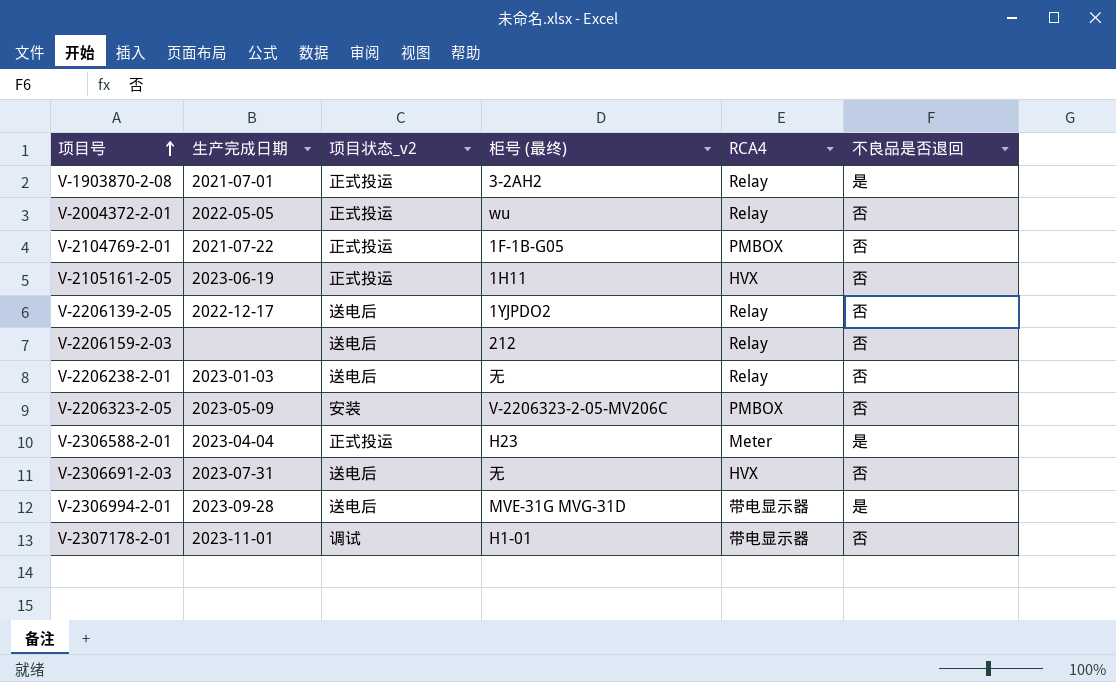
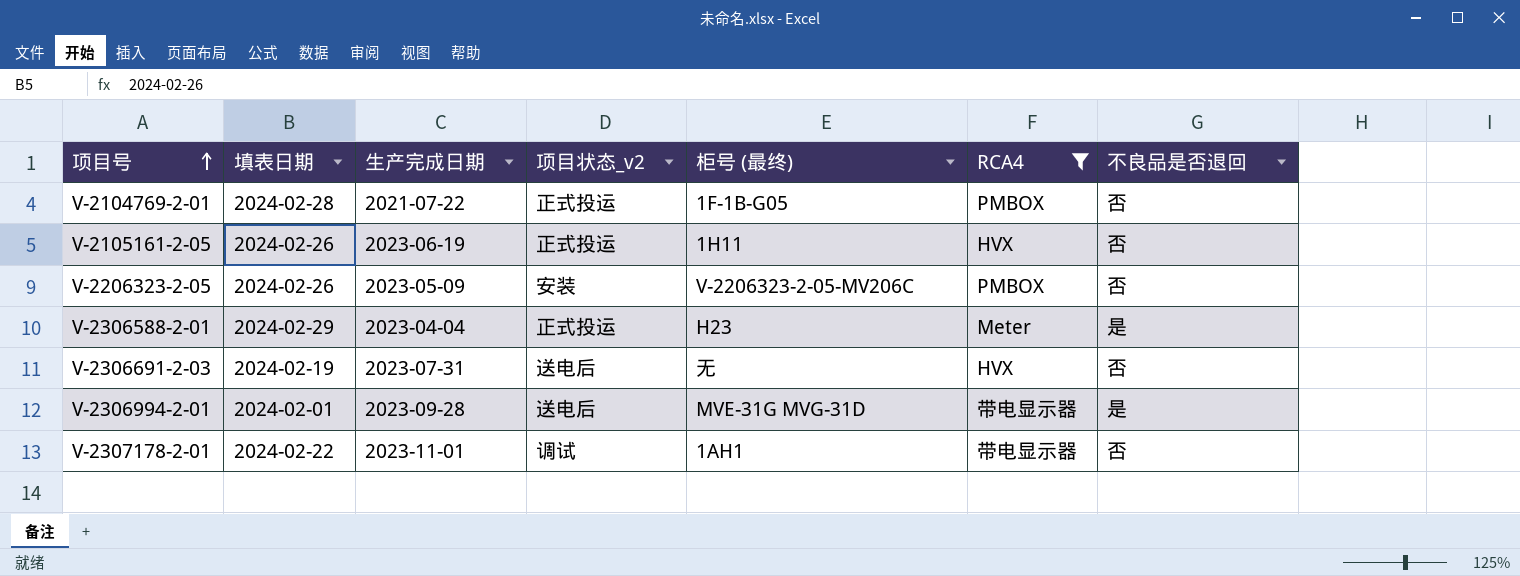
filter: none -> RCA4 != Relay
column 填表日期 | position: none -> 2
V-2307178-2-01 | 柜号 (最终): H1-01 -> 1AH1

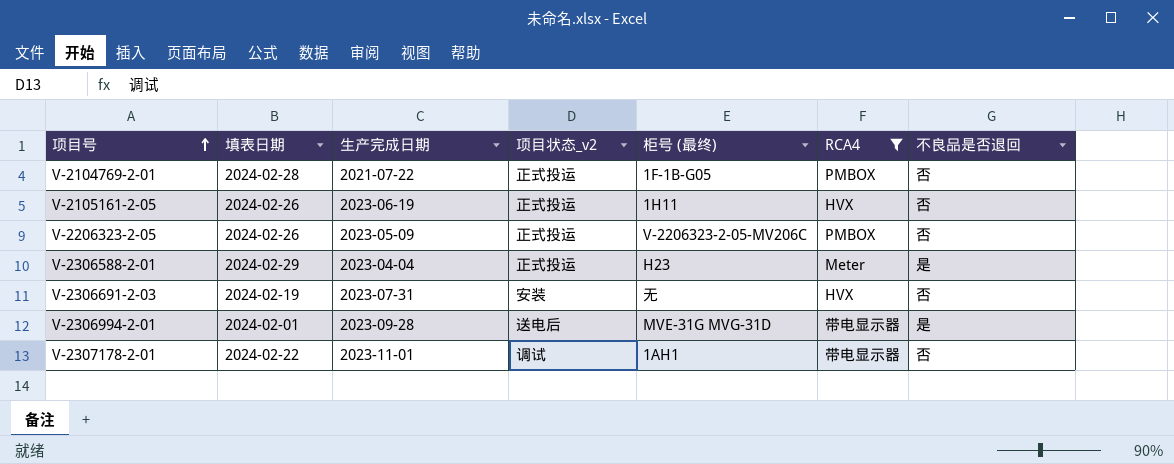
V-2206323-2-05 | 项目状态_v2: 安装 -> 正式投运
V-2306691-2-03 | 项目状态_v2: 送电后 -> 安装

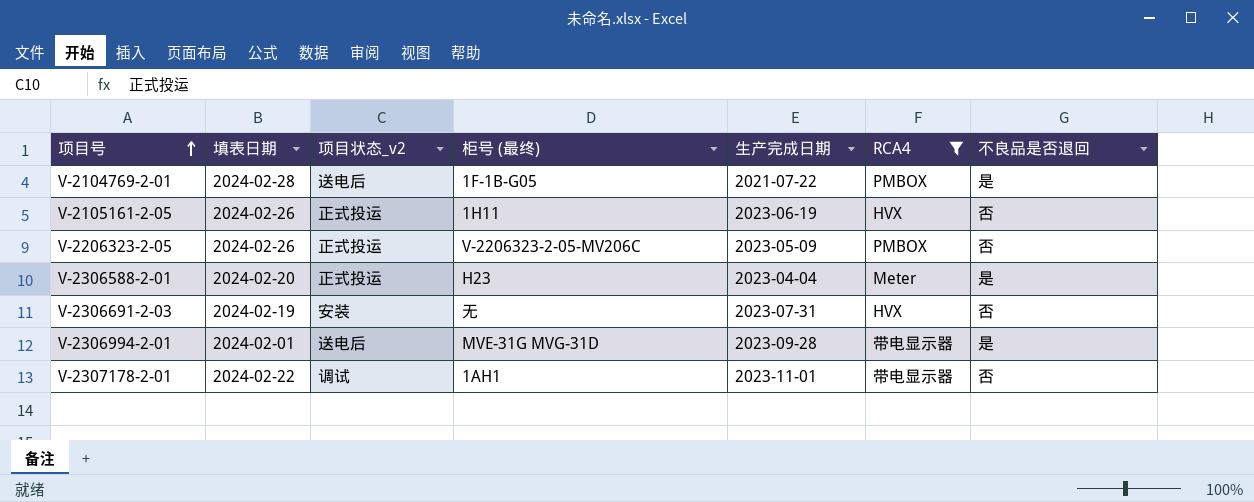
column 生产完成日期 | position: 3 -> 5
V-2104769-2-01 | 项目状态_v2: 正式投运 -> 送电后
V-2104769-2-01 | 不良品是否退回: 否 -> 是
V-2306588-2-01 | 填表日期: 2024-02-29 -> 2024-02-20

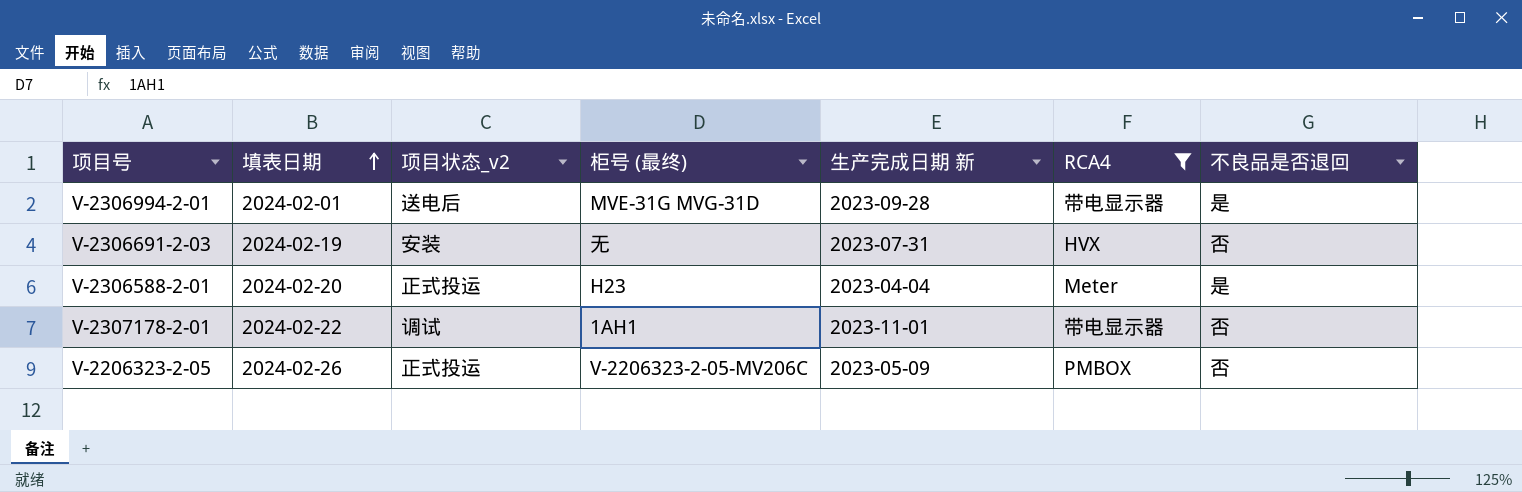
row order: 项目号 ascending -> 填表日期 ascending
column name: 生产完成日期 -> 生产完成日期 新
row V-2104769-2-01: 2024-02-28 | 送电后 | 1F-1B-G05 | 2021-07-22 | PMBOX | 是 -> none
row V-2105161-2-05: 2024-02-26 | 正式投运 | 1H11 | 2023-06-19 | HVX | 否 -> none

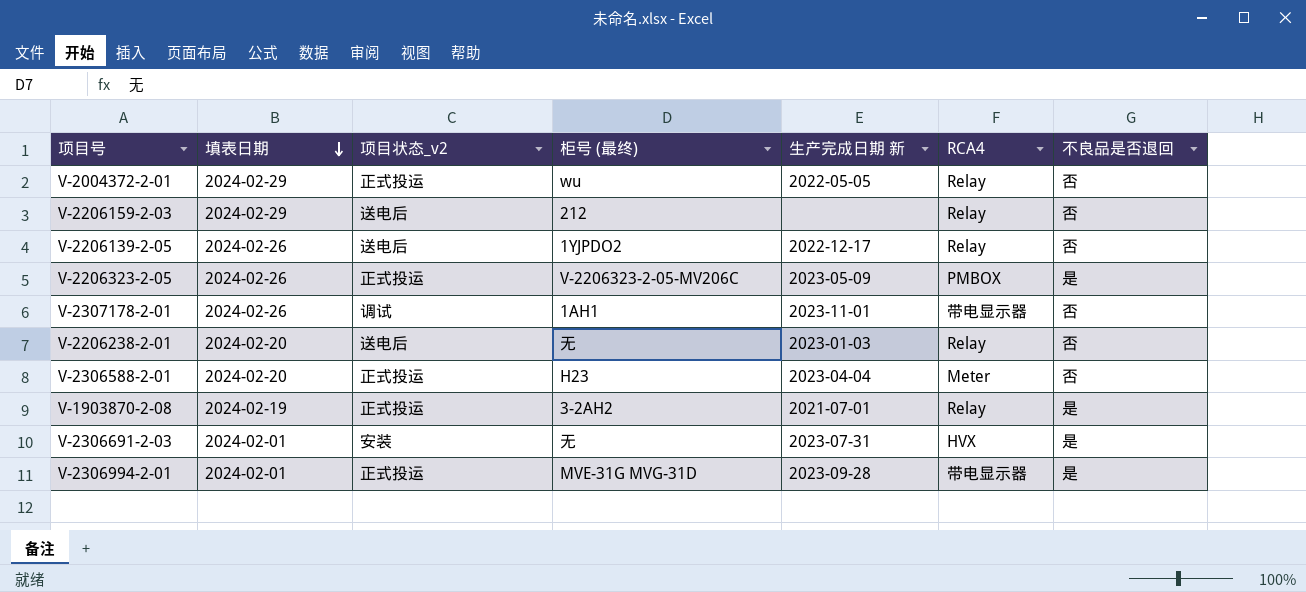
filter: RCA4 != Relay -> none
row order: 填表日期 ascending -> 填表日期 descending
V-2206323-2-05 | 不良品是否退回: 否 -> 是
V-2307178-2-01 | 填表日期: 2024-02-22 -> 2024-02-26
V-2306588-2-01 | 不良品是否退回: 是 -> 否
V-2306691-2-03 | 填表日期: 2024-02-19 -> 2024-02-01
V-2306691-2-03 | 不良品是否退回: 否 -> 是
V-2306994-2-01 | 项目状态_v2: 送电后 -> 正式投运

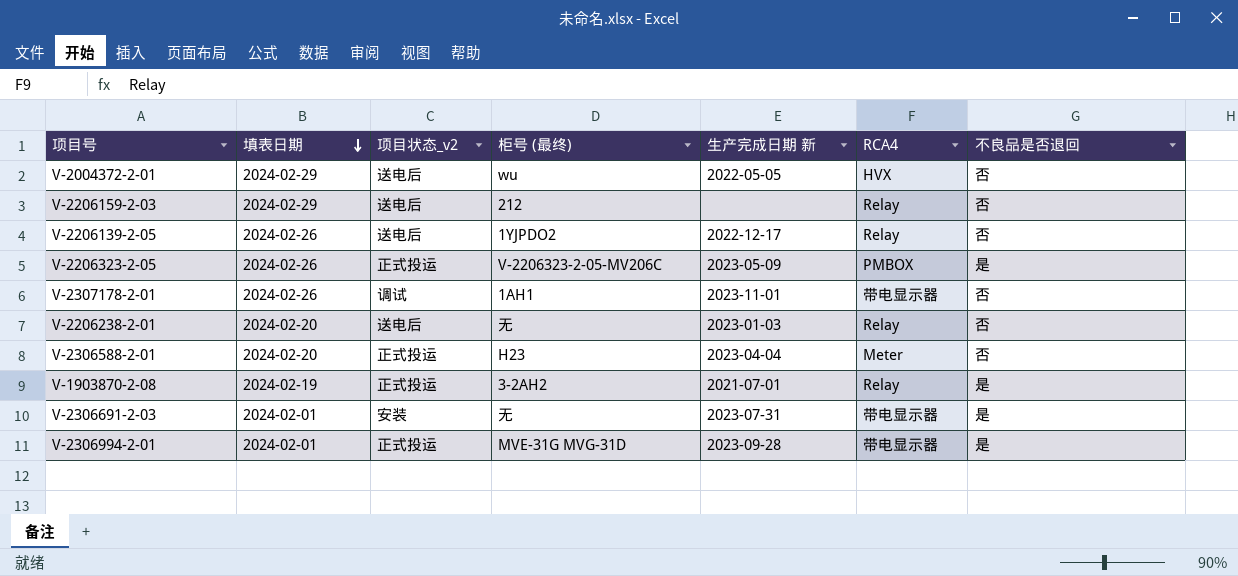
V-2004372-2-01 | 项目状态_v2: 正式投运 -> 送电后
V-2004372-2-01 | RCA4: Relay -> HVX
V-2306691-2-03 | RCA4: HVX -> 带电显示器

